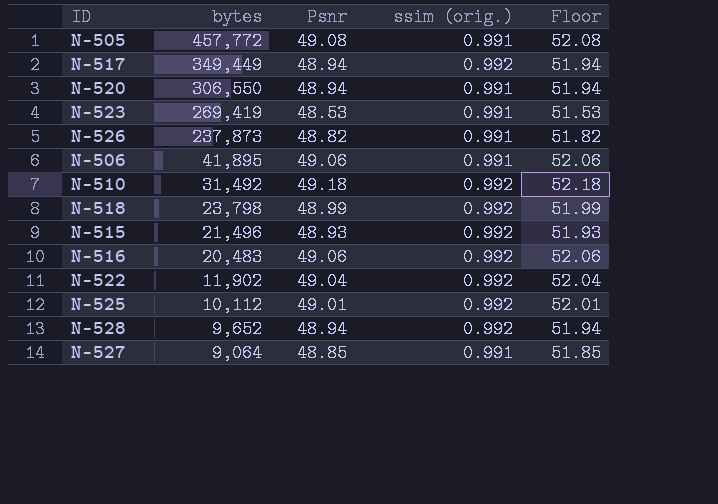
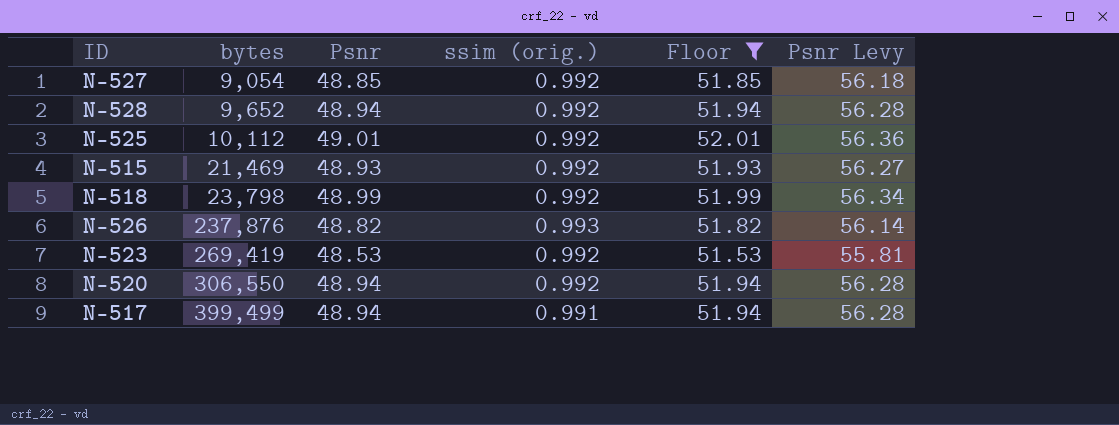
filter: none -> Floor <= 52.01
row order: bytes descending -> bytes ascending
column Psnr Levy | formula: none -> [Psnr] * 1.15
N-527 | bytes: 9,064 -> 9,054
N-527 | ssim (orig.): 0.991 -> 0.992
N-515 | bytes: 21,496 -> 21,469
N-526 | bytes: 237,873 -> 237,876
N-526 | ssim (orig.): 0.991 -> 0.993
N-523 | ssim (orig.): 0.991 -> 0.992
N-520 | ssim (orig.): 0.991 -> 0.992
N-517 | bytes: 349,449 -> 399,499
N-517 | ssim (orig.): 0.992 -> 0.991

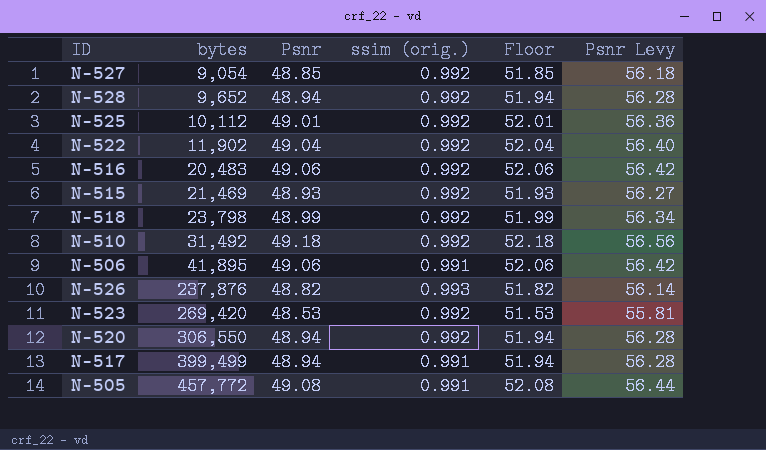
filter: Floor <= 52.01 -> none
N-523 | bytes: 269,419 -> 269,420

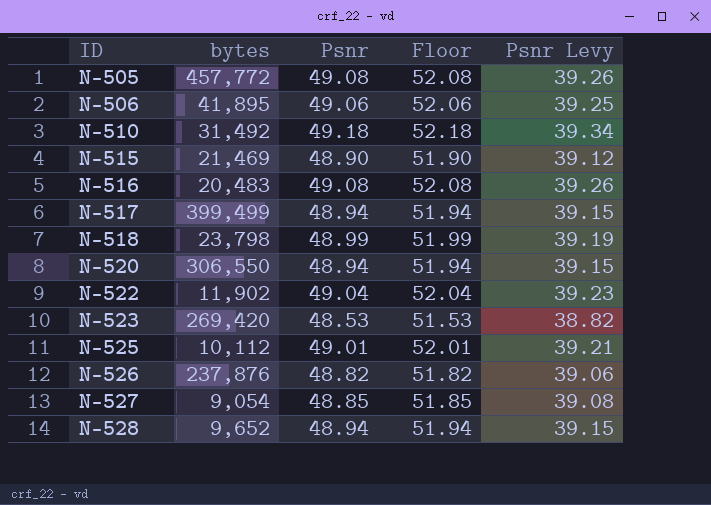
row order: bytes ascending -> ID ascending
column ssim (orig.) | position: 4 -> none
column Psnr Levy | formula: [Psnr] * 1.15 -> [Psnr] * 0.8
N-515 | Psnr: 48.93 -> 48.90
N-515 | Floor: 51.93 -> 51.90
N-516 | Psnr: 49.06 -> 49.08
N-516 | Floor: 52.06 -> 52.08

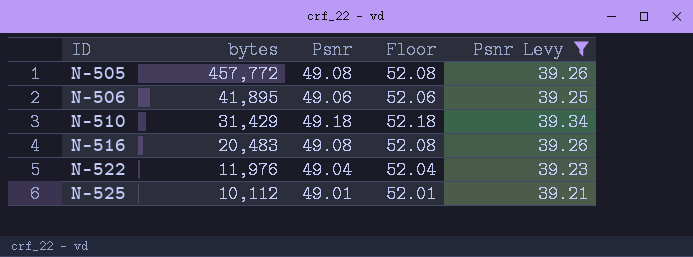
filter: none -> Psnr Levy >= 39.21
N-510 | bytes: 31,492 -> 31,429
N-522 | bytes: 11,902 -> 11,976

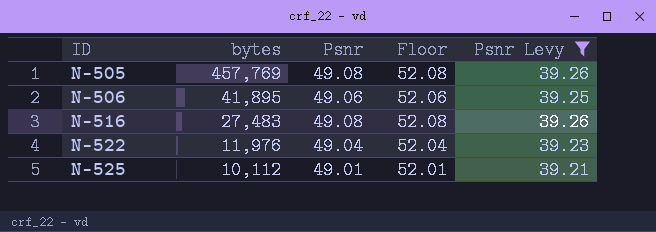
row N-510: 31,429 | 49.18 | 52.18 | 39.34 -> none
N-505 | bytes: 457,772 -> 457,769
N-516 | bytes: 20,483 -> 27,483

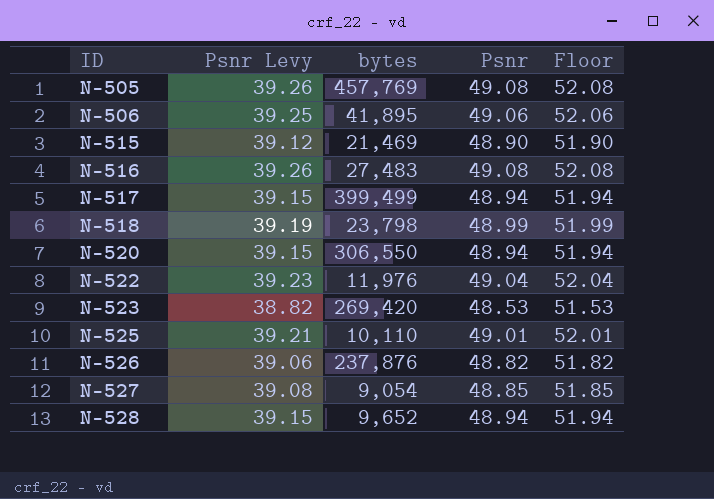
filter: Psnr Levy >= 39.21 -> none
column Psnr Levy | position: 5 -> 2
N-525 | bytes: 10,112 -> 10,110

